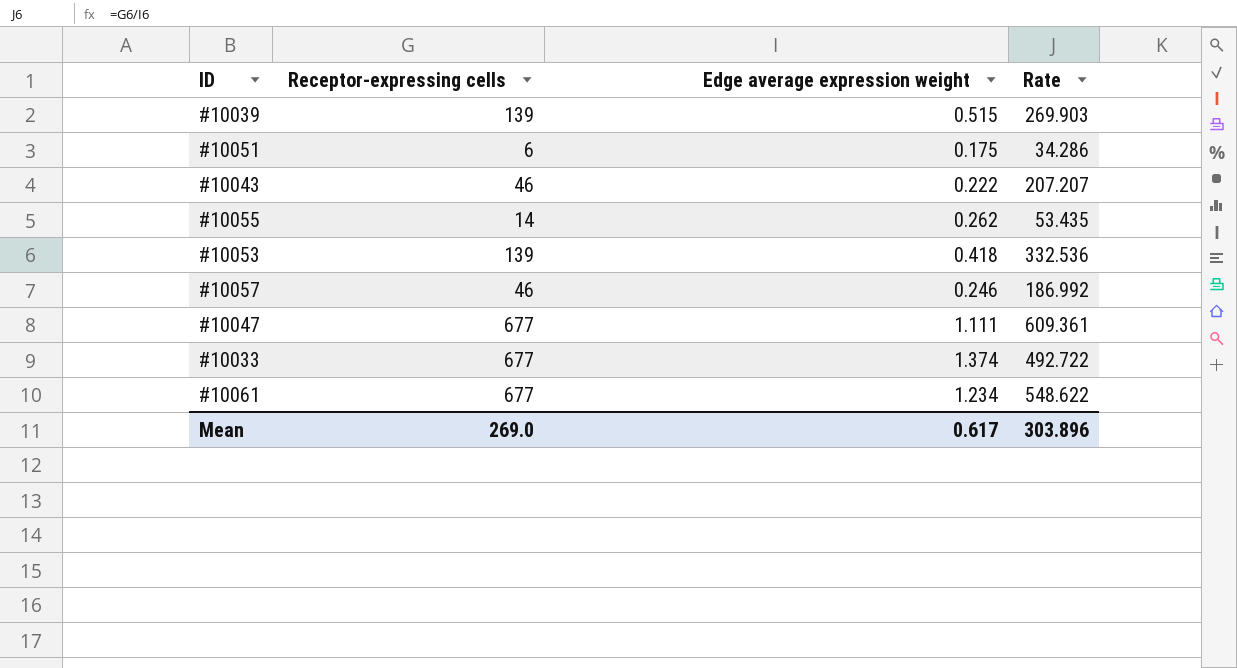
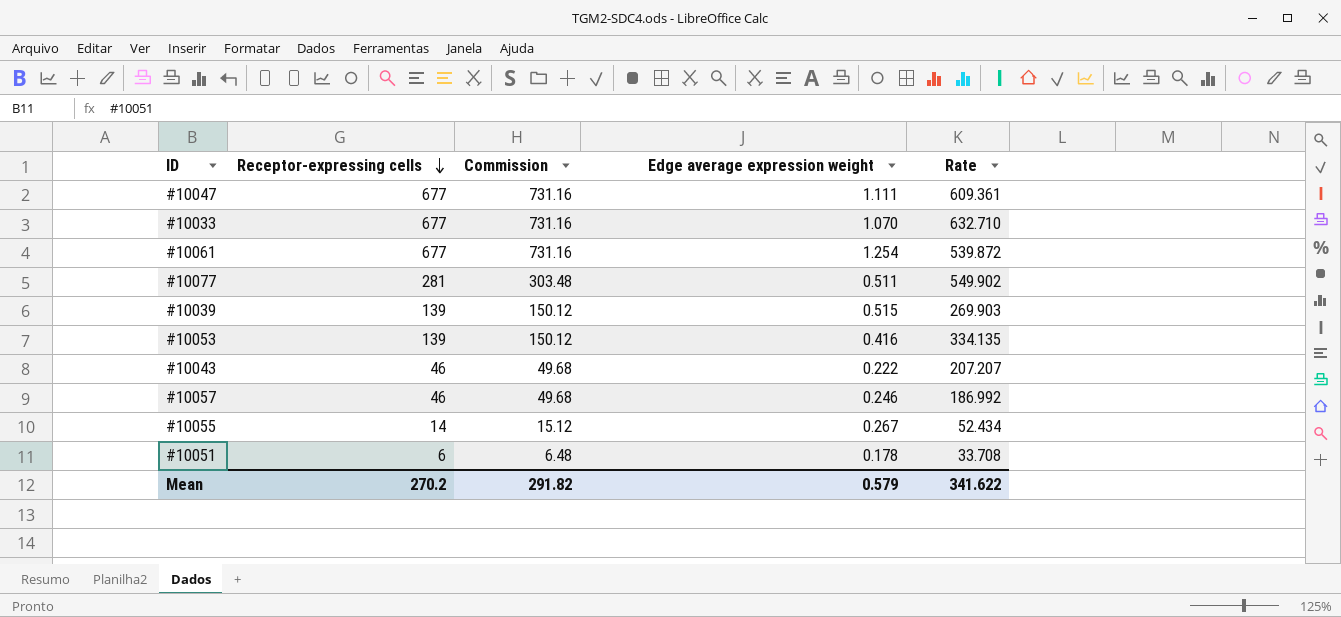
row order: none -> Receptor-expressing cells descending
column Commission | formula: none -> [Receptor-expressing cells] * 1.08
#10033 | Edge average expression weight: 1.374 -> 1.070
#10033 | Rate: 492.722 -> 632.710
#10061 | Edge average expression weight: 1.234 -> 1.254
#10061 | Rate: 548.622 -> 539.872
row #10077: none -> 281 | 303.48 | 0.511 | 549.902
#10053 | Edge average expression weight: 0.418 -> 0.416
#10053 | Rate: 332.536 -> 334.135
#10055 | Edge average expression weight: 0.262 -> 0.267
#10055 | Rate: 53.435 -> 52.434
#10051 | Edge average expression weight: 0.175 -> 0.178
#10051 | Rate: 34.286 -> 33.708
Mean | Receptor-expressing cells: 269.0 -> 270.2
Mean | Edge average expression weight: 0.617 -> 0.579
Mean | Rate: 303.896 -> 341.622

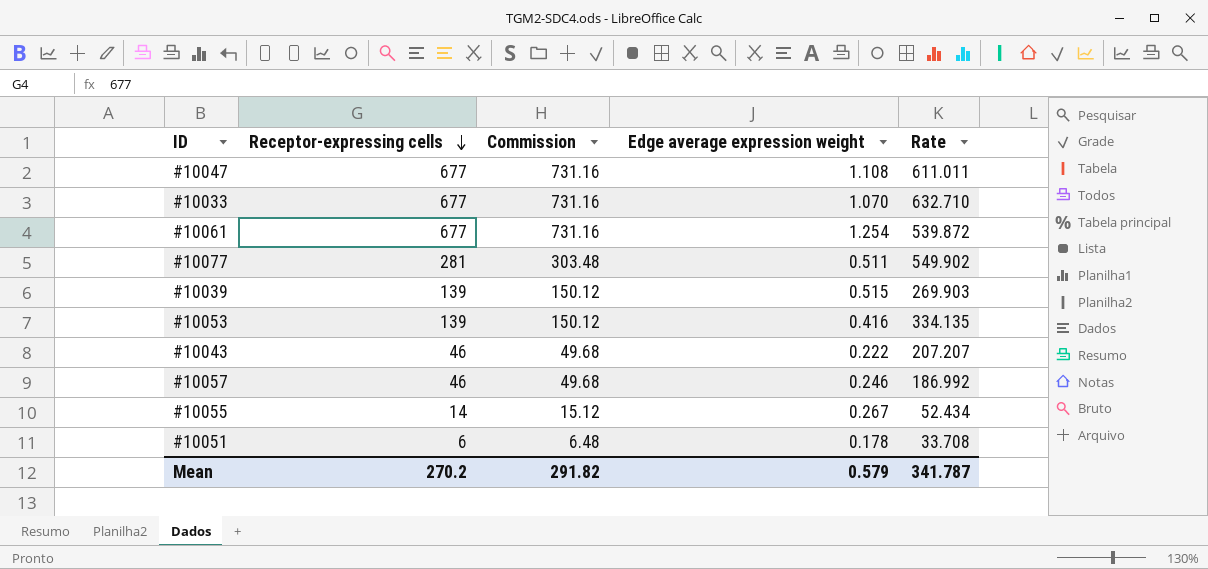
#10047 | Edge average expression weight: 1.111 -> 1.108
#10047 | Rate: 609.361 -> 611.011
Mean | Rate: 341.622 -> 341.787

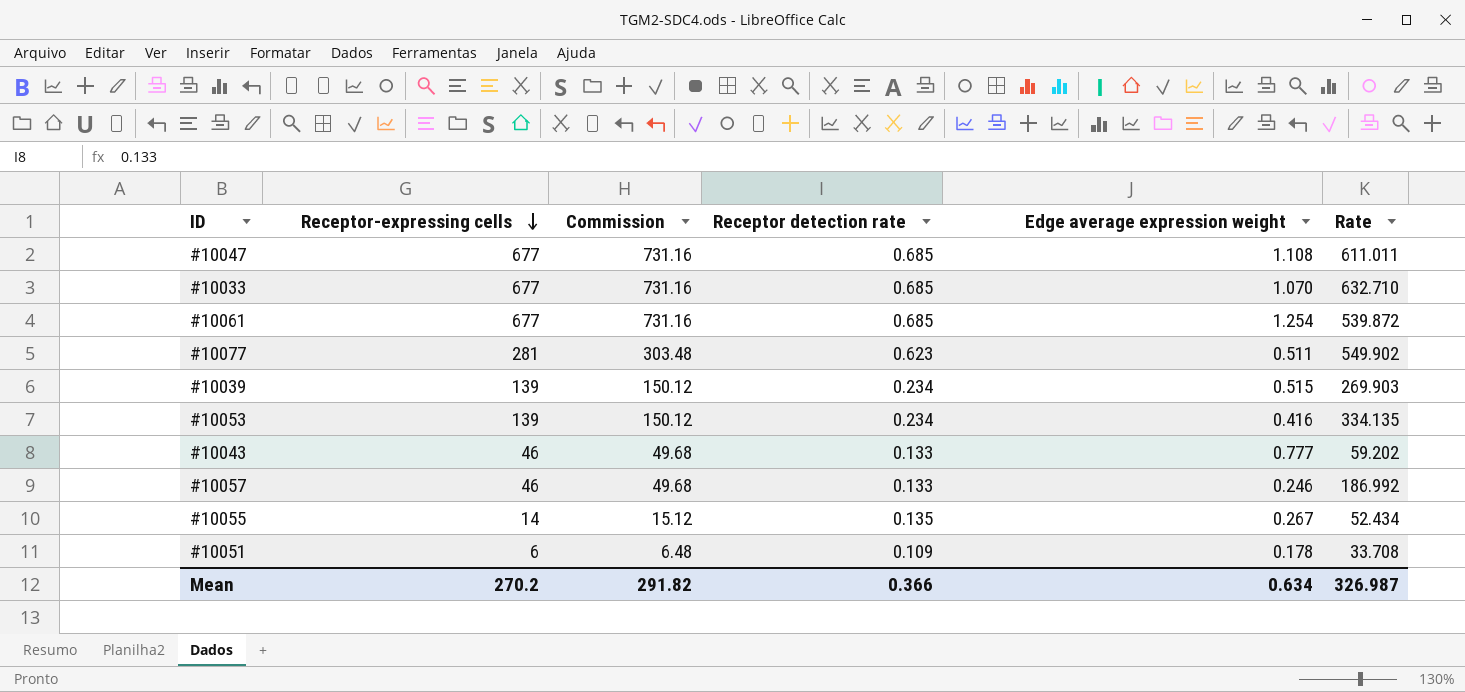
column Receptor detection rate | position: none -> 4
#10043 | Edge average expression weight: 0.222 -> 0.777
#10043 | Rate: 207.207 -> 59.202
Mean | Edge average expression weight: 0.579 -> 0.634
Mean | Rate: 341.787 -> 326.987

